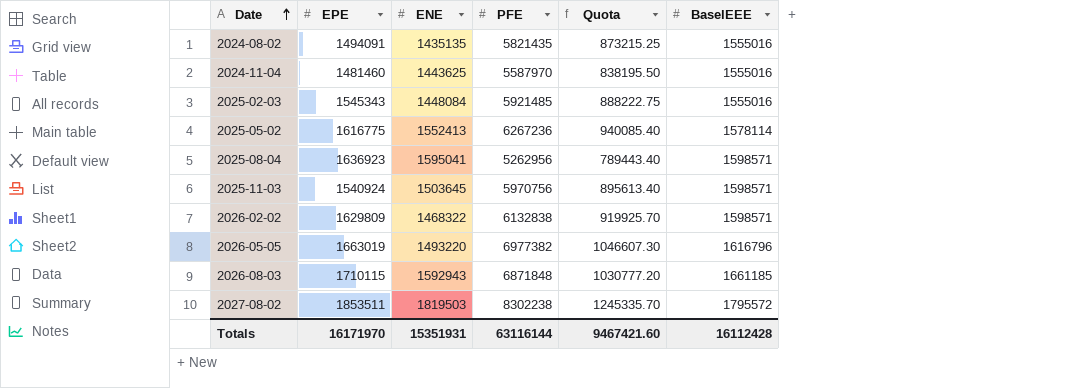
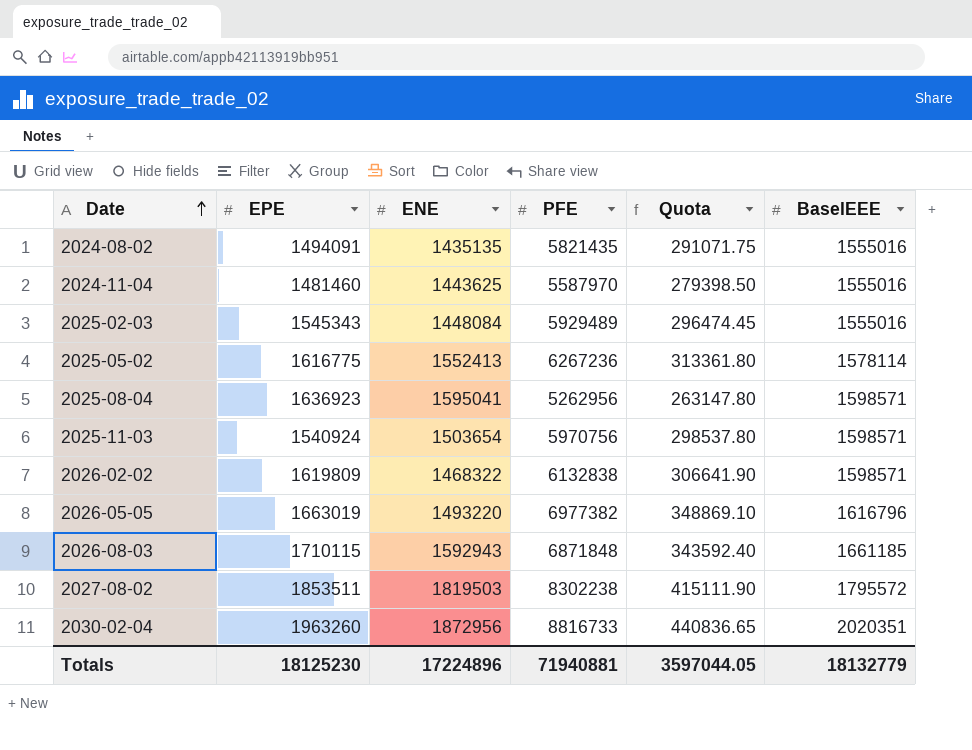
column Quota | formula: [PFE] * 0.15 -> [PFE] * 0.05
2025-02-03 | PFE: 5921485 -> 5929489
2025-11-03 | ENE: 1503645 -> 1503654
2026-02-02 | EPE: 1629809 -> 1619809
row 2030-02-04: none -> 1963260 | 1872956 | 8816733 | 440836.65 | 2020351
Totals | EPE: 16171970 -> 18125230
Totals | ENE: 15351931 -> 17224896
Totals | PFE: 63116144 -> 71940881
Totals | Quota: 9467421.60 -> 3597044.05
Totals | BaselEEE: 16112428 -> 18132779

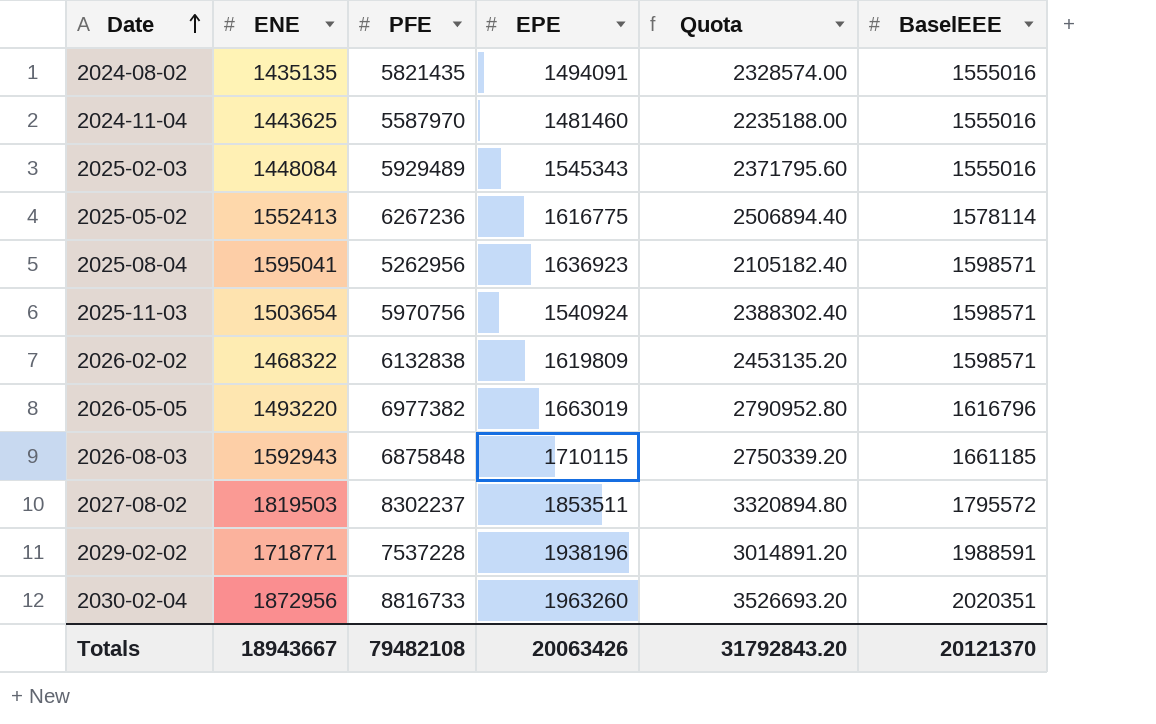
column EPE | position: 2 -> 4
column Quota | formula: [PFE] * 0.05 -> [PFE] * 0.4
2026-08-03 | PFE: 6871848 -> 6875848
2027-08-02 | PFE: 8302238 -> 8302237
row 2029-02-02: none -> 1718771 | 7537228 | 1938196 | 3014891.20 | 1988591
Totals | ENE: 17224896 -> 18943667
Totals | PFE: 71940881 -> 79482108
Totals | EPE: 18125230 -> 20063426
Totals | Quota: 3597044.05 -> 31792843.20
Totals | BaselEEE: 18132779 -> 20121370

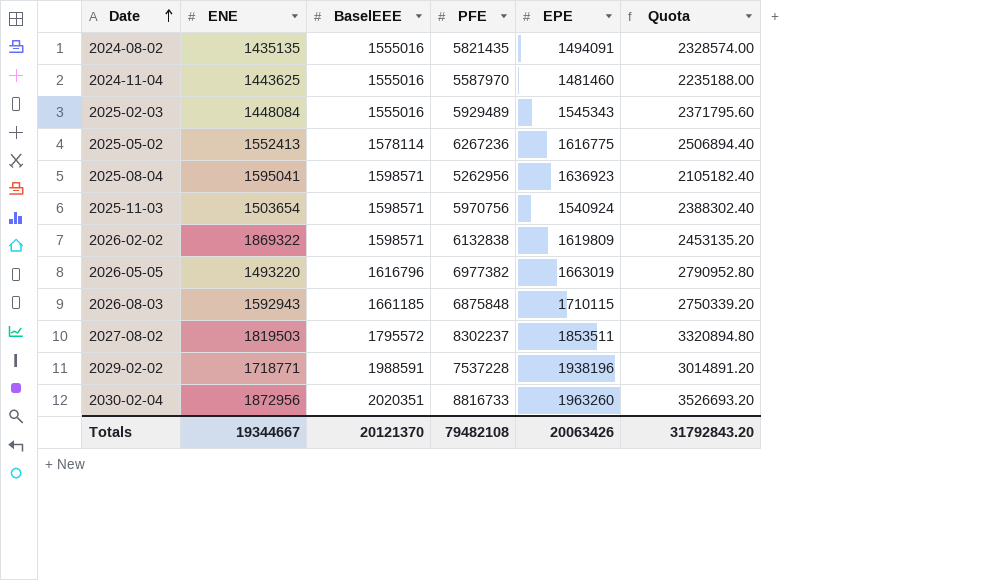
column BaselEEE | position: 6 -> 3
2026-02-02 | ENE: 1468322 -> 1869322
Totals | ENE: 18943667 -> 19344667

